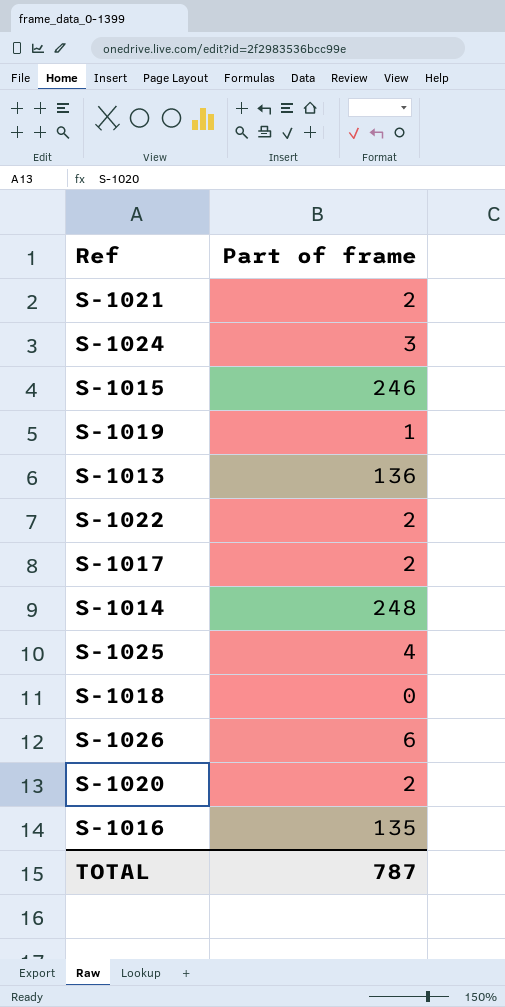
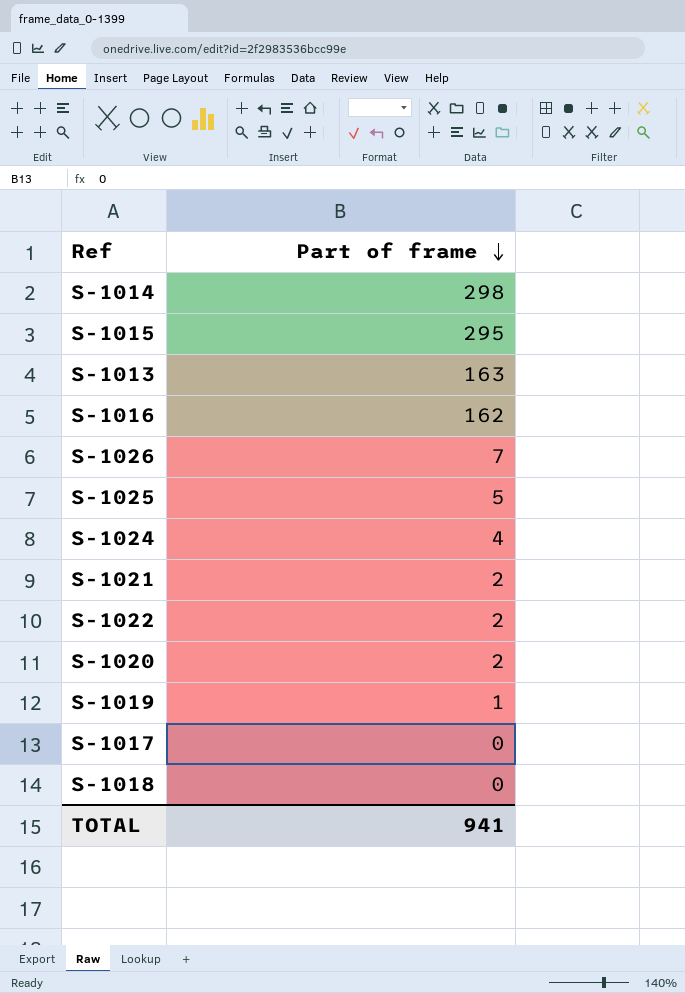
row order: none -> Part of frame descending
S-1014 | Part of frame: 248 -> 298
S-1015 | Part of frame: 246 -> 295
S-1013 | Part of frame: 136 -> 163
S-1016 | Part of frame: 135 -> 162
S-1026 | Part of frame: 6 -> 7
S-1025 | Part of frame: 4 -> 5
S-1024 | Part of frame: 3 -> 4
S-1017 | Part of frame: 2 -> 0
TOTAL | Part of frame: 787 -> 941

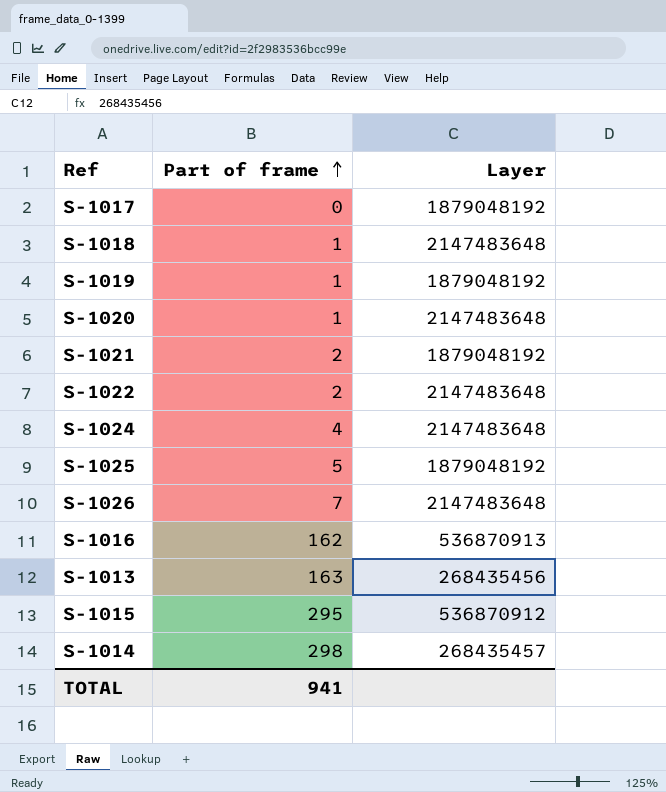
row order: Part of frame descending -> Part of frame ascending
column Layer | position: none -> 3
S-1018 | Part of frame: 0 -> 1
S-1020 | Part of frame: 2 -> 1

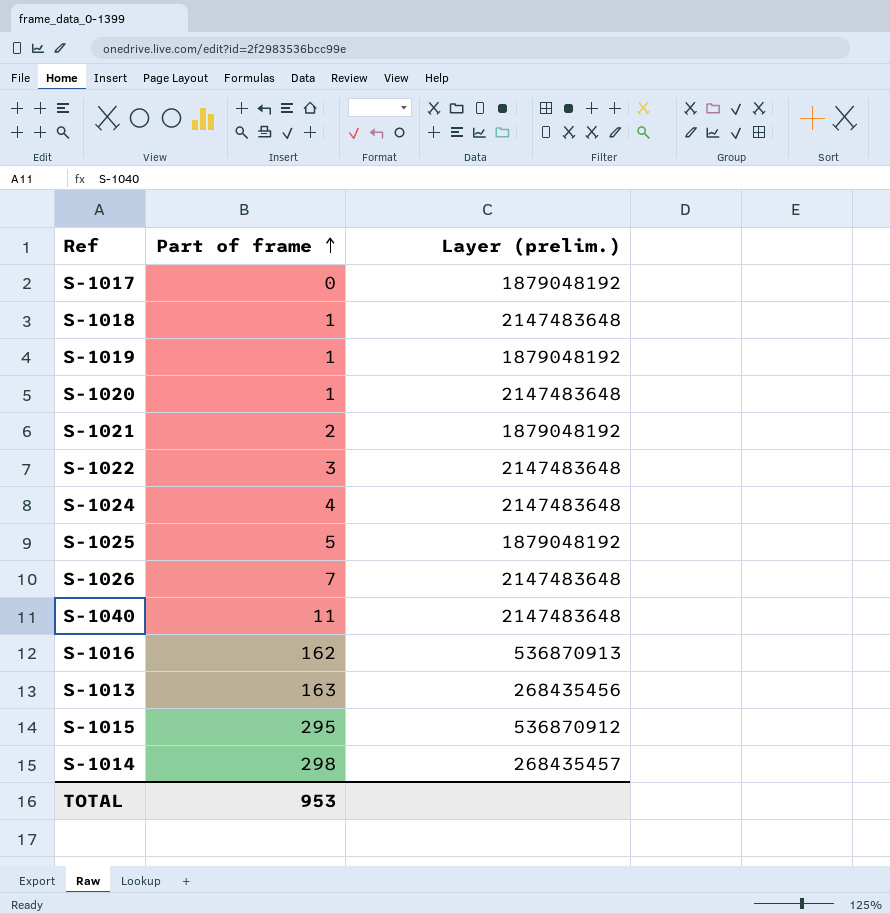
column name: Layer -> Layer (prelim.)
S-1022 | Part of frame: 2 -> 3
row S-1040: none -> 11 | 2147483648
TOTAL | Part of frame: 941 -> 953

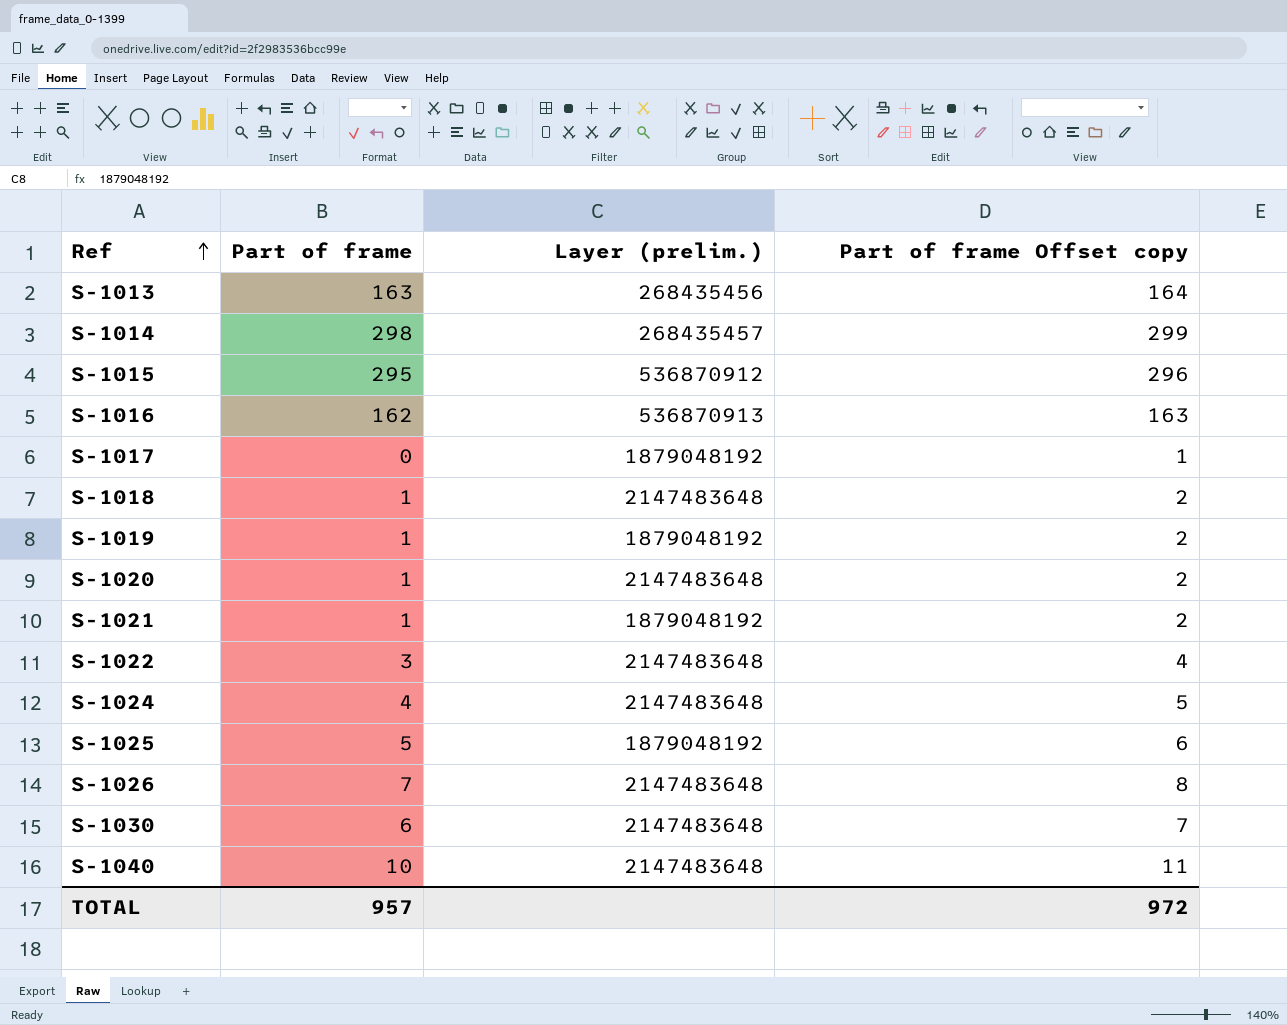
row order: Part of frame ascending -> Ref ascending
column Part of frame Offset copy | formula: none -> [Part of frame] + 1
S-1021 | Part of frame: 2 -> 1
row S-1030: none -> 6 | 2147483648 | 7
S-1040 | Part of frame: 11 -> 10
TOTAL | Part of frame: 953 -> 957

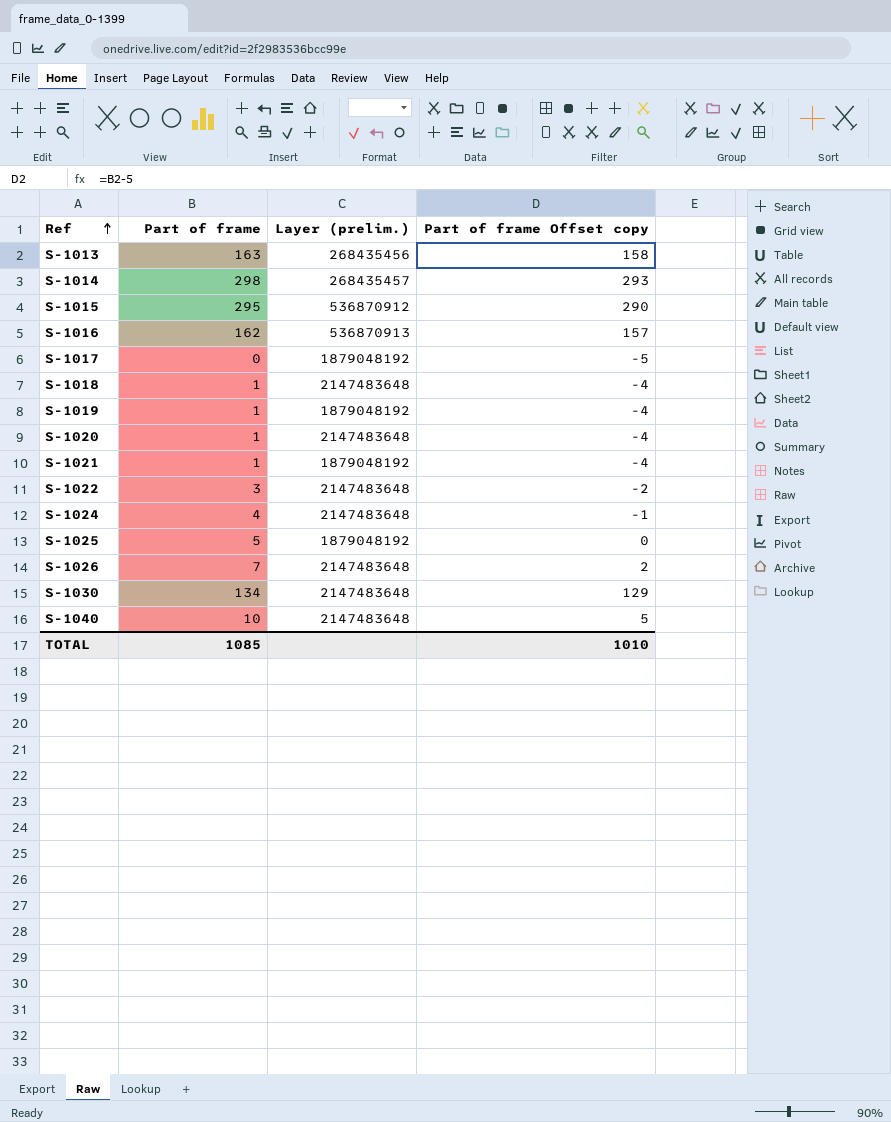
column Part of frame Offset copy | formula: [Part of frame] + 1 -> [Part of frame] - 5
S-1030 | Part of frame: 6 -> 134
TOTAL | Part of frame: 957 -> 1085
TOTAL | Part of frame Offset copy: 972 -> 1010

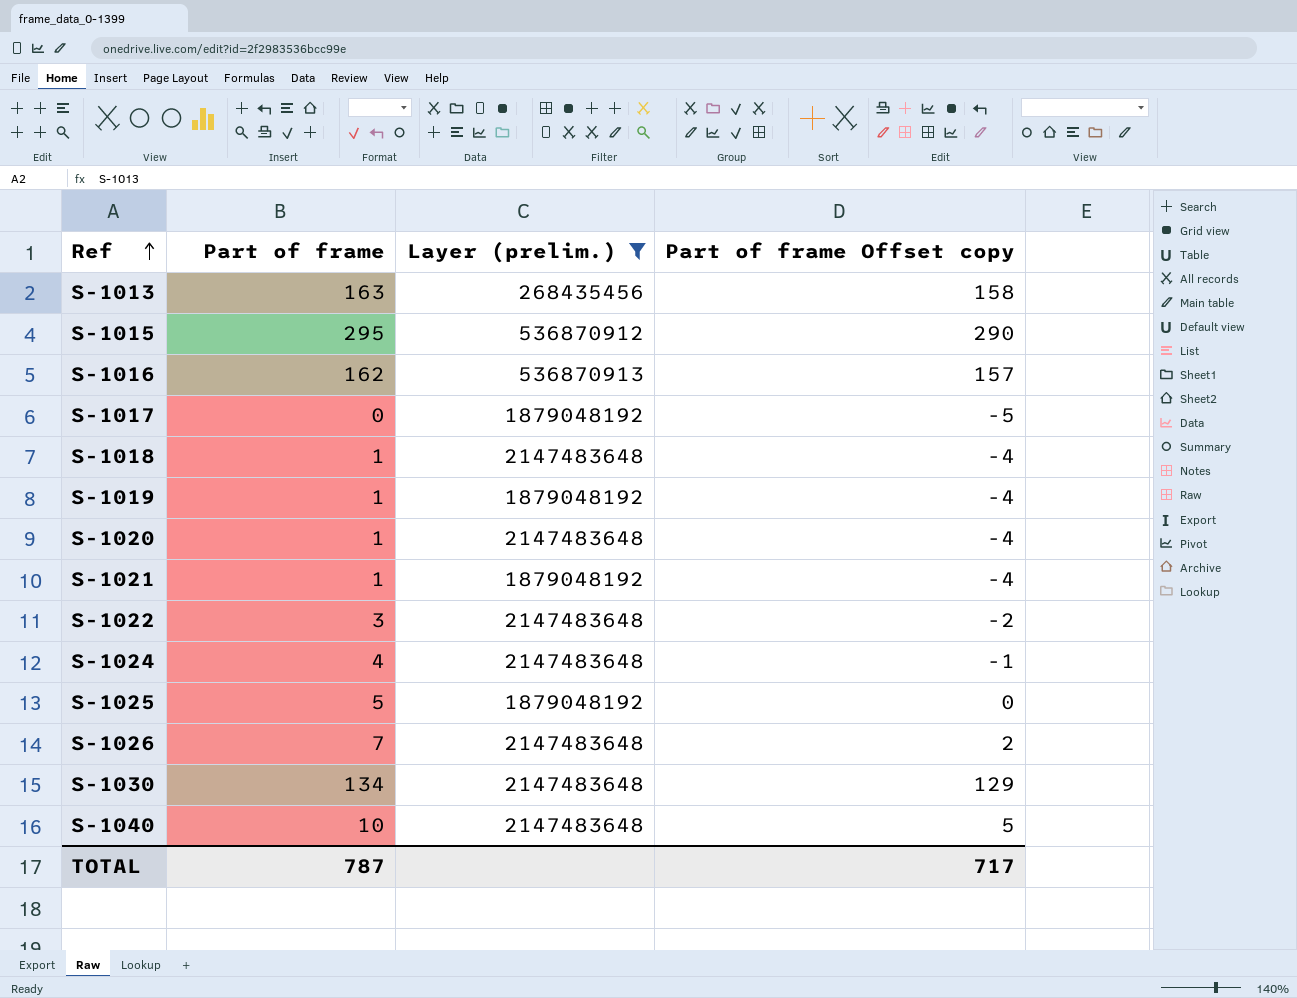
filter: none -> Layer (prelim.) != 268435457
TOTAL | Part of frame: 1085 -> 787
TOTAL | Part of frame Offset copy: 1010 -> 717

